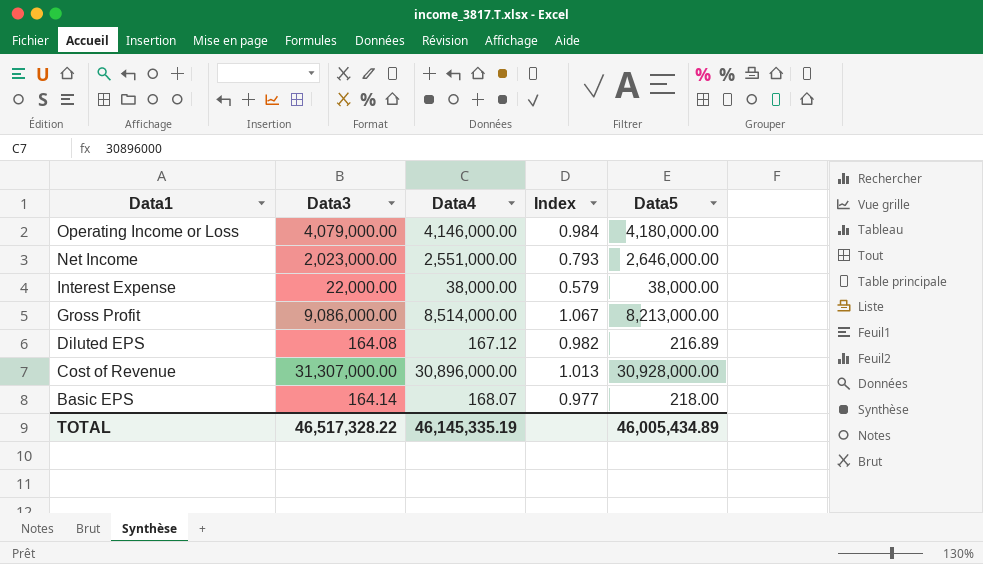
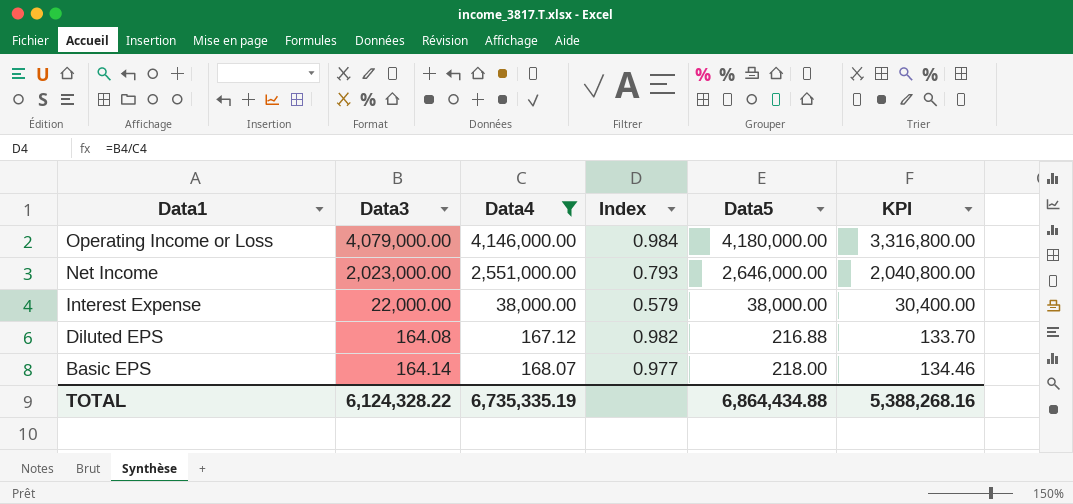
filter: none -> Data4 <= 4,146,000.00
column KPI | formula: none -> [Data4] * 0.8
Diluted EPS | Data5: 216.89 -> 216.88
TOTAL | Data3: 46,517,328.22 -> 6,124,328.22
TOTAL | Data4: 46,145,335.19 -> 6,735,335.19
TOTAL | Data5: 46,005,434.89 -> 6,864,434.88

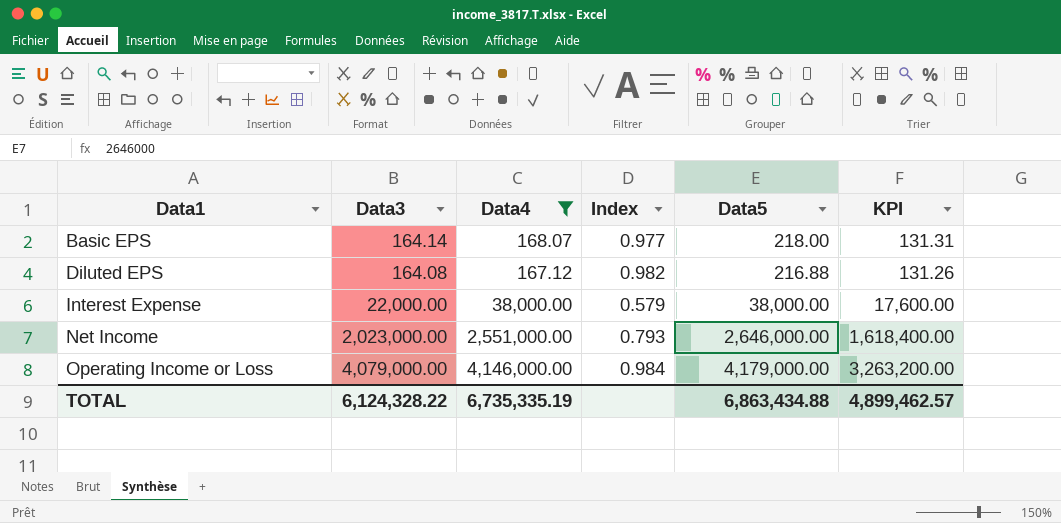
row order: Data1 descending -> Data1 ascending
column KPI | formula: [Data4] * 0.8 -> [Data3] * 0.8
Operating Income or Loss | Data5: 4,180,000.00 -> 4,179,000.00
TOTAL | Data5: 6,864,434.88 -> 6,863,434.88
TOTAL | KPI: 5,388,268.16 -> 4,899,462.57

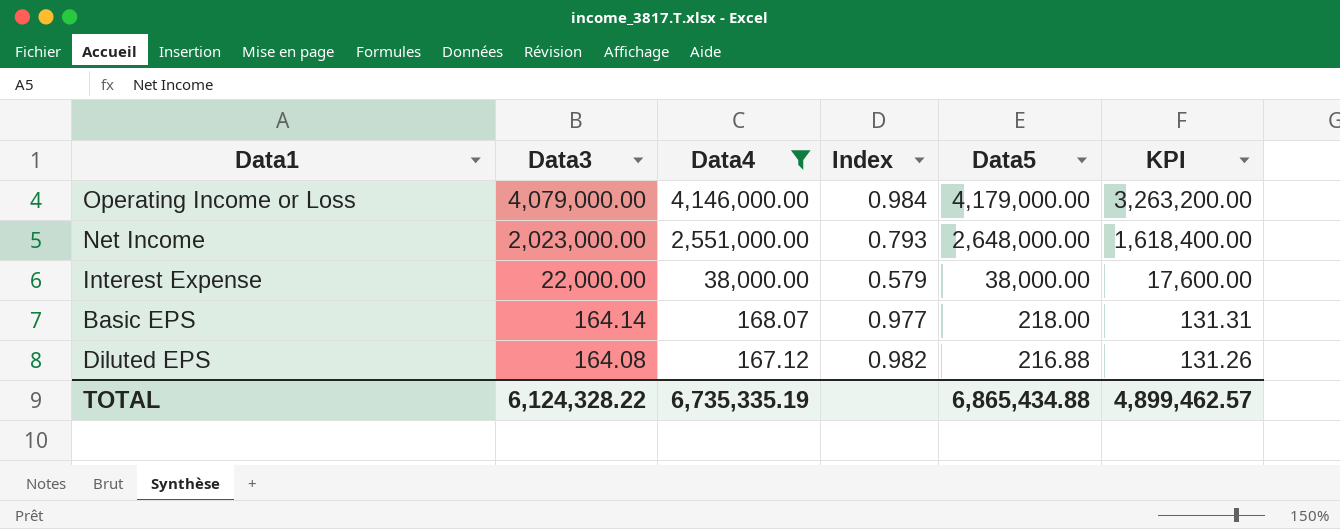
row order: Data1 ascending -> Data3 descending
Net Income | Data5: 2,646,000.00 -> 2,648,000.00
TOTAL | Data5: 6,863,434.88 -> 6,865,434.88

